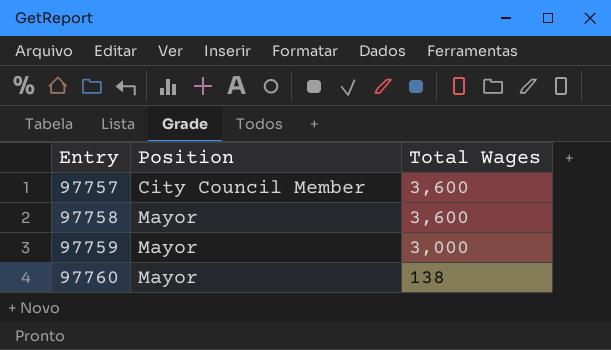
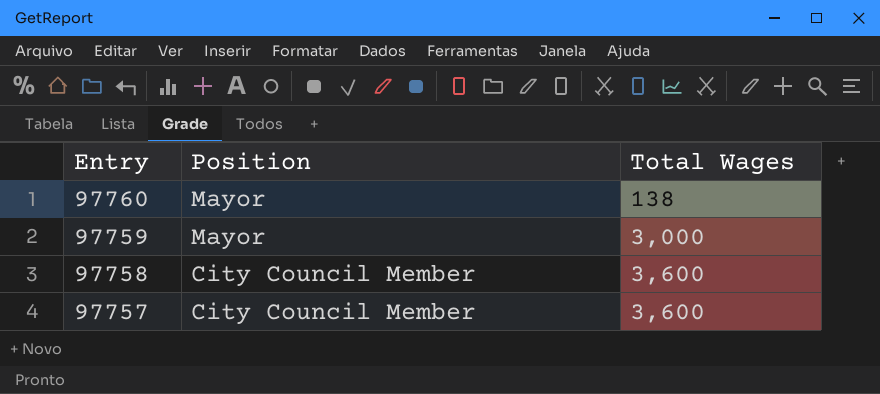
row order: Entry ascending -> Entry descending
97758 | Position: Mayor -> City Council Member

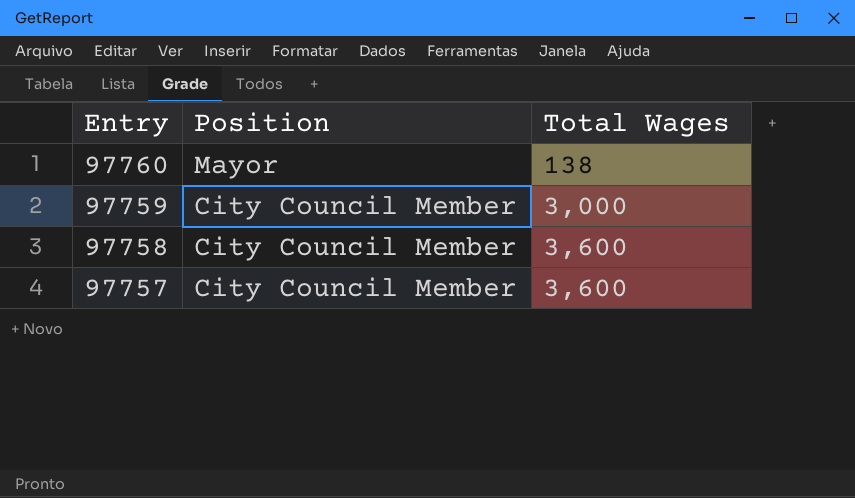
97759 | Position: Mayor -> City Council Member

